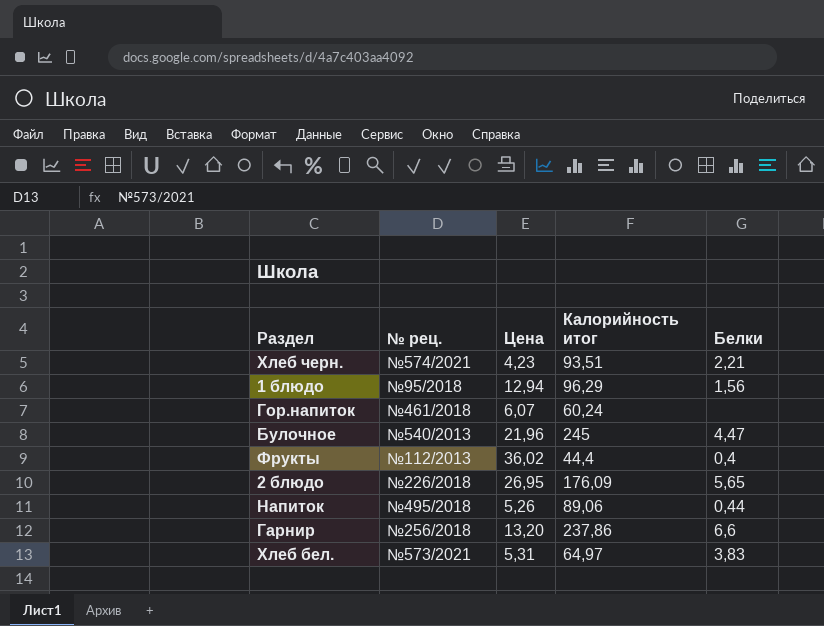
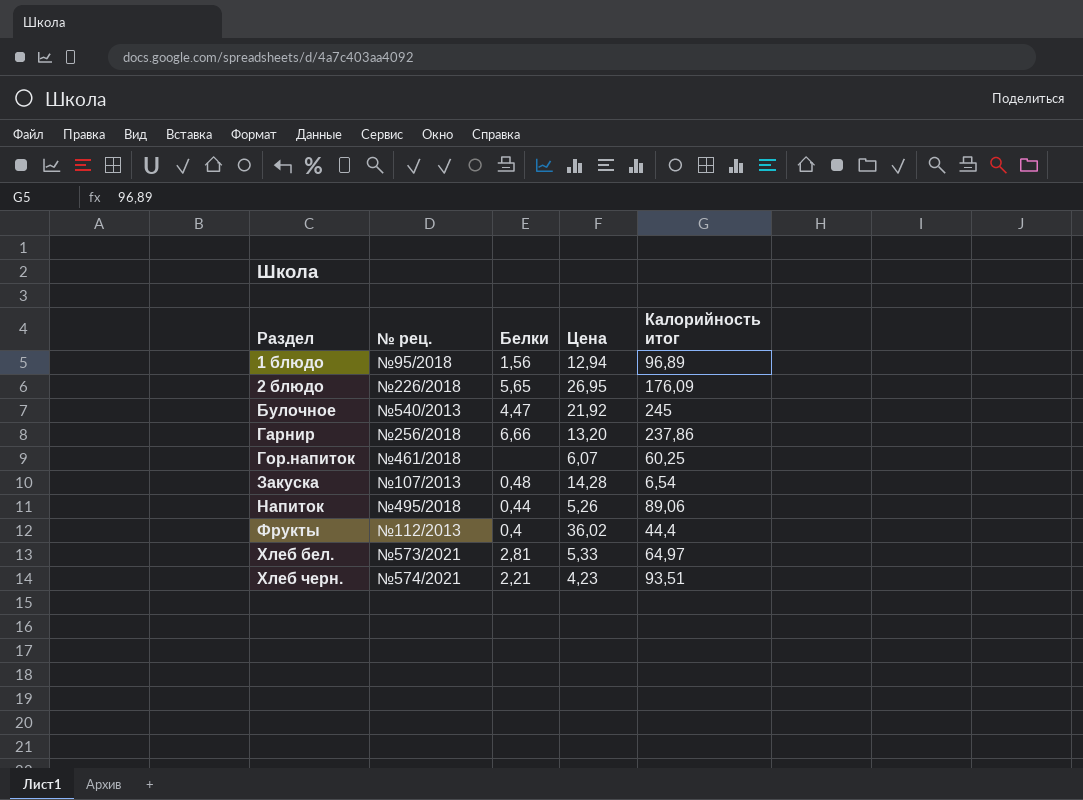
row order: none -> Раздел ascending
column Белки | position: 5 -> 3
1 блюдо | Калорийность итог: 96,29 -> 96,89
Булочное | Цена: 21,96 -> 21,92
Гарнир | Белки: 6,6 -> 6,66
Гор.напиток | Калорийность итог: 60,24 -> 60,25
row Закуска: none -> №107/2013 | 0,48 | 14,28 | 6,54
Хлеб бел. | Белки: 3,83 -> 2,81
Хлеб бел. | Цена: 5,31 -> 5,33

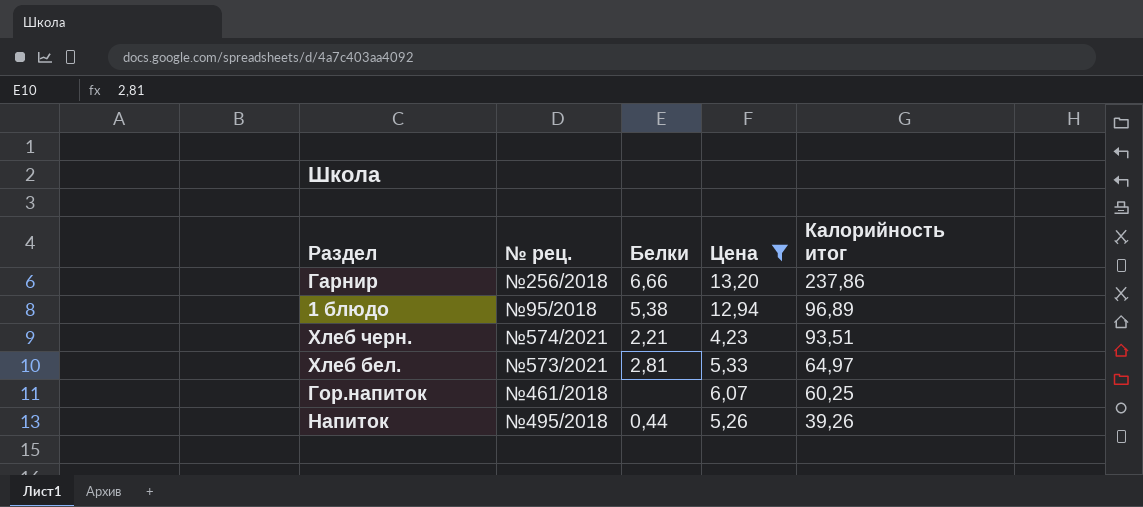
filter: none -> Цена <= 13,20
row order: Раздел ascending -> Калорийность итог descending
1 блюдо | Белки: 1,56 -> 5,38
Напиток | Калорийность итог: 89,06 -> 39,26

